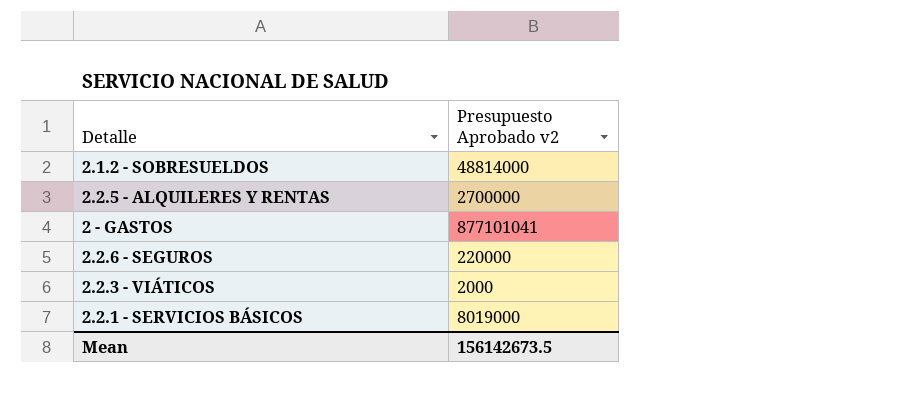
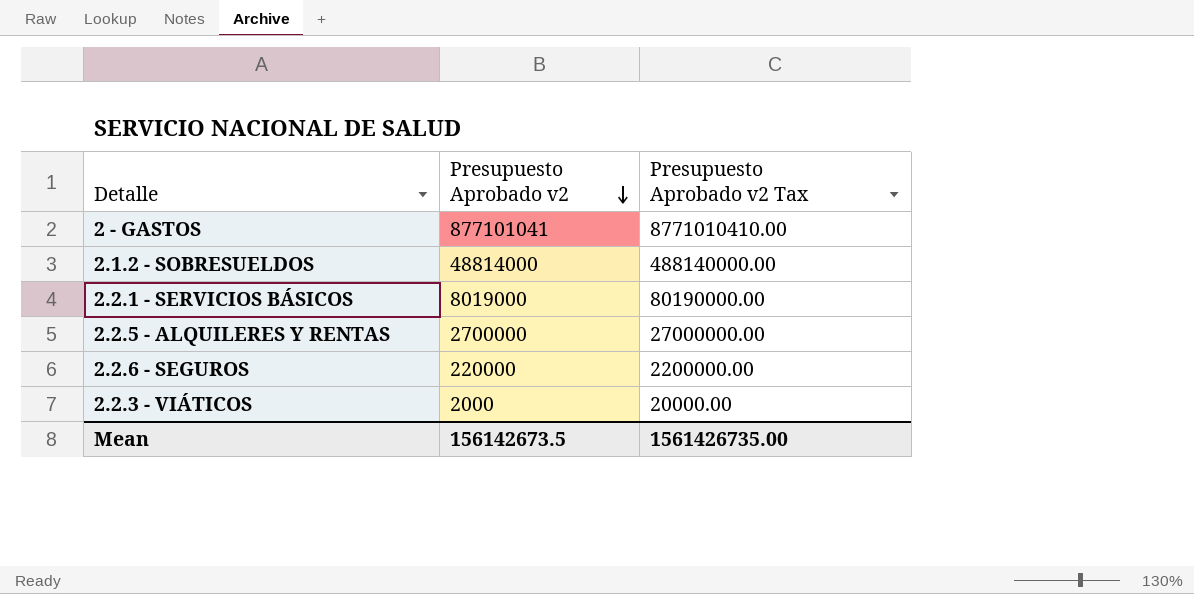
row order: none -> Presupuesto Aprobado v2 descending
column Presupuesto Aprobado v2 Tax | formula: none -> [Presupuesto Aprobado v2] * 10

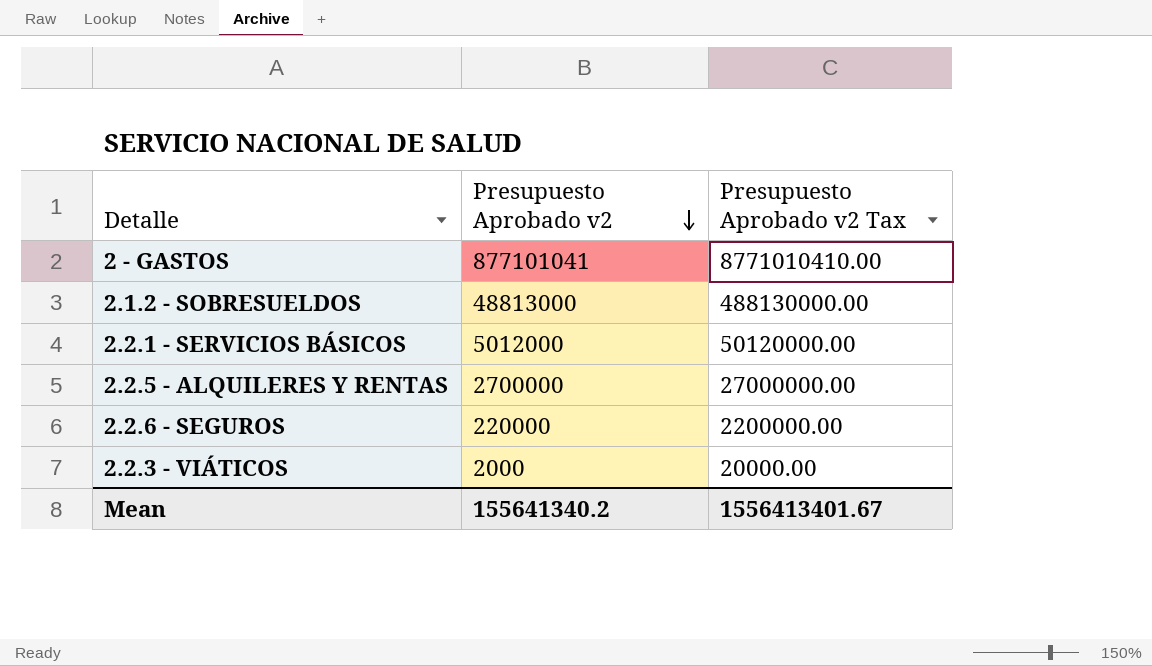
2.1.2 - SOBRESUELDOS | Presupuesto Aprobado v2: 48814000 -> 48813000
2.1.2 - SOBRESUELDOS | Presupuesto Aprobado v2 Tax: 488140000.00 -> 488130000.00
2.2.1 - SERVICIOS BÁSICOS | Presupuesto Aprobado v2: 8019000 -> 5012000
2.2.1 - SERVICIOS BÁSICOS | Presupuesto Aprobado v2 Tax: 80190000.00 -> 50120000.00
Mean | Presupuesto Aprobado v2: 156142673.5 -> 155641340.2
Mean | Presupuesto Aprobado v2 Tax: 1561426735.00 -> 1556413401.67

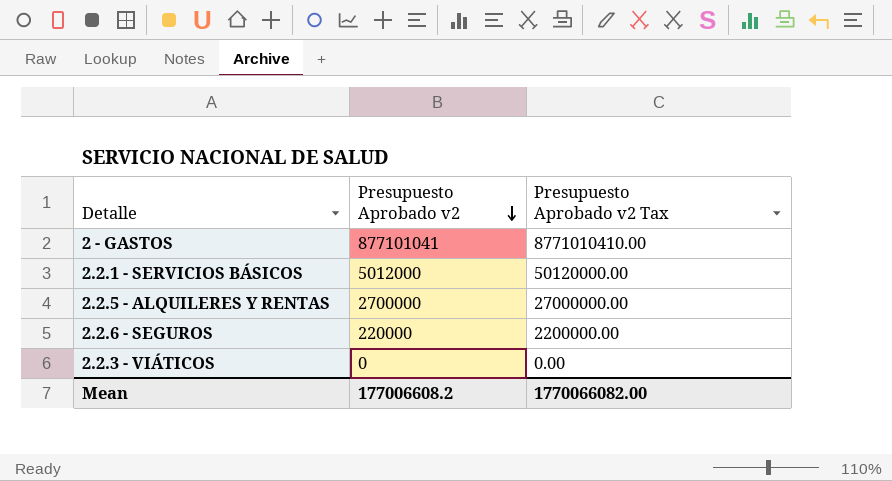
row 2.1.2 - SOBRESUELDOS: 48813000 | 488130000.00 -> none
2.2.3 - VIÁTICOS | Presupuesto Aprobado v2: 2000 -> 0
2.2.3 - VIÁTICOS | Presupuesto Aprobado v2 Tax: 20000.00 -> 0.00
Mean | Presupuesto Aprobado v2: 155641340.2 -> 177006608.2
Mean | Presupuesto Aprobado v2 Tax: 1556413401.67 -> 1770066082.00

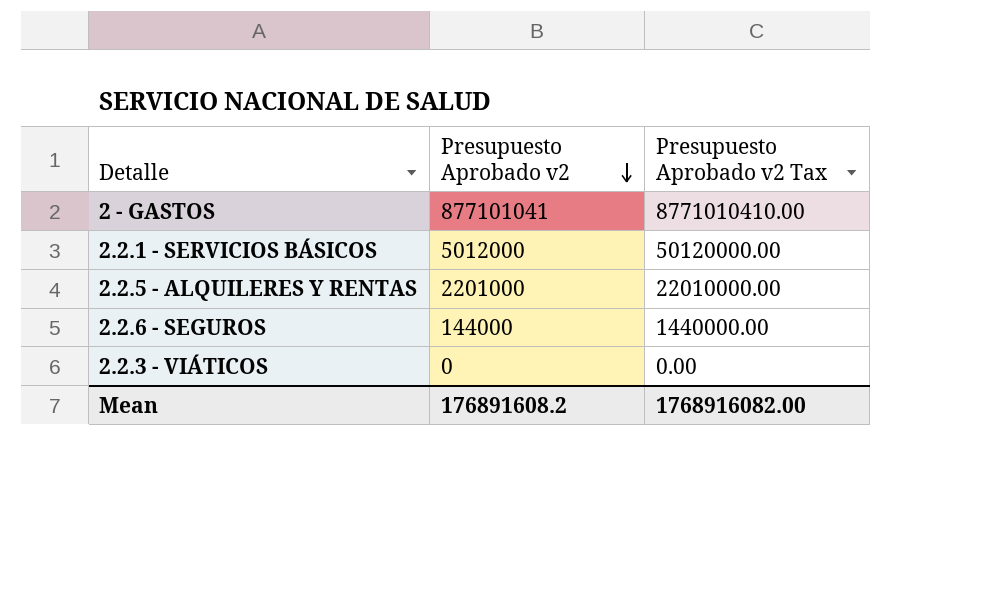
2.2.5 - ALQUILERES Y RENTAS | Presupuesto Aprobado v2: 2700000 -> 2201000
2.2.5 - ALQUILERES Y RENTAS | Presupuesto Aprobado v2 Tax: 27000000.00 -> 22010000.00
2.2.6 - SEGUROS | Presupuesto Aprobado v2: 220000 -> 144000
2.2.6 - SEGUROS | Presupuesto Aprobado v2 Tax: 2200000.00 -> 1440000.00
Mean | Presupuesto Aprobado v2: 177006608.2 -> 176891608.2
Mean | Presupuesto Aprobado v2 Tax: 1770066082.00 -> 1768916082.00

